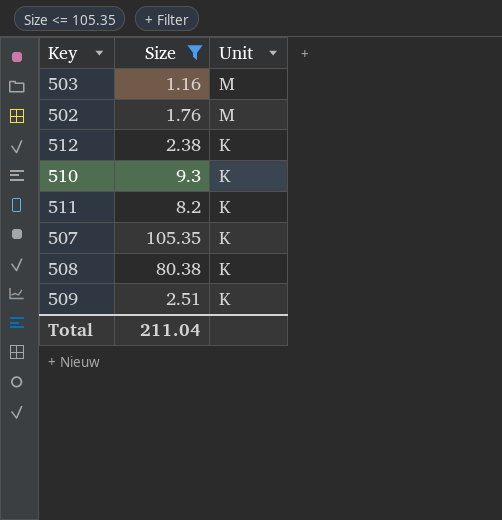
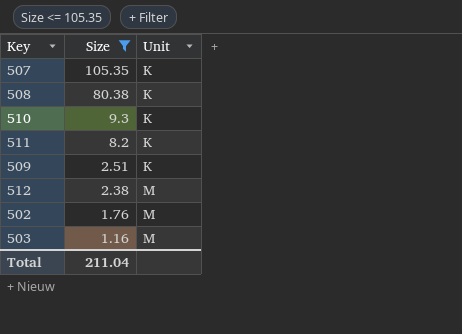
row order: Unit descending -> Size descending
512 | Unit: K -> M

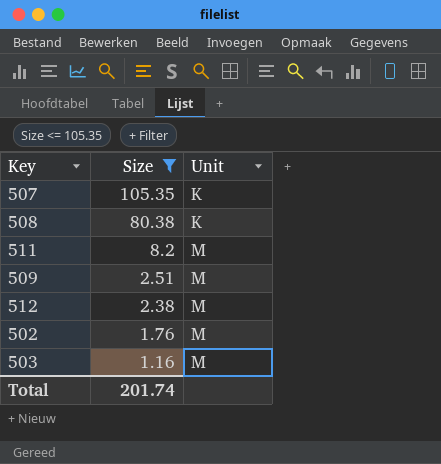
row 510: 9.3 | K -> none
511 | Unit: K -> M
509 | Unit: K -> M
Total | Size: 211.04 -> 201.74

